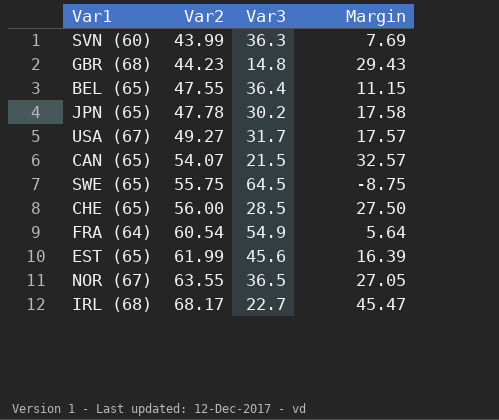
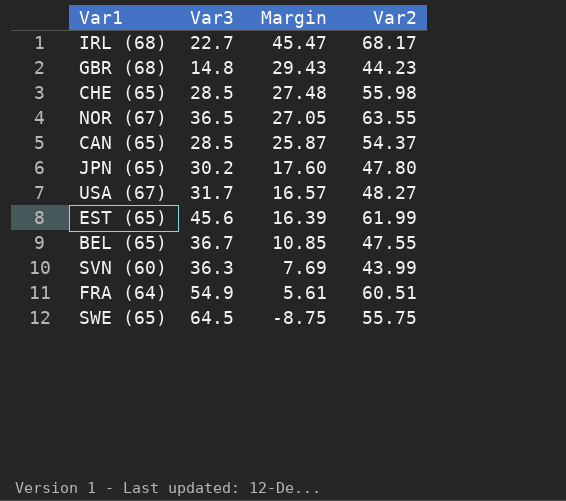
row order: Var2 ascending -> Margin descending
column Var2 | position: 2 -> 4
CHE (65) | Margin: 27.50 -> 27.48
CHE (65) | Var2: 56.00 -> 55.98
CAN (65) | Var3: 21.5 -> 28.5
CAN (65) | Margin: 32.57 -> 25.87
CAN (65) | Var2: 54.07 -> 54.37
JPN (65) | Margin: 17.58 -> 17.60
JPN (65) | Var2: 47.78 -> 47.80
USA (67) | Margin: 17.57 -> 16.57
USA (67) | Var2: 49.27 -> 48.27
BEL (65) | Var3: 36.4 -> 36.7
BEL (65) | Margin: 11.15 -> 10.85
FRA (64) | Margin: 5.64 -> 5.61
FRA (64) | Var2: 60.54 -> 60.51

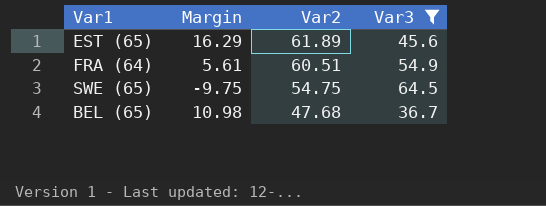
filter: none -> Var3 >= 36.7
row order: Margin descending -> Var2 descending
column Var3 | position: 2 -> 4
EST (65) | Margin: 16.39 -> 16.29
EST (65) | Var2: 61.99 -> 61.89
SWE (65) | Margin: -8.75 -> -9.75
SWE (65) | Var2: 55.75 -> 54.75
BEL (65) | Margin: 10.85 -> 10.98
BEL (65) | Var2: 47.55 -> 47.68

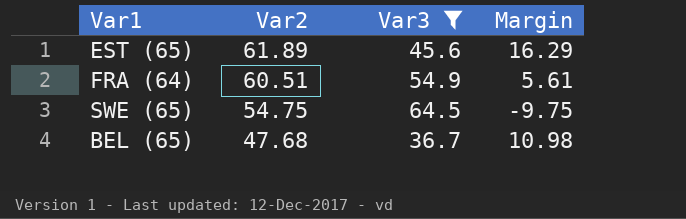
column Margin | position: 2 -> 4

